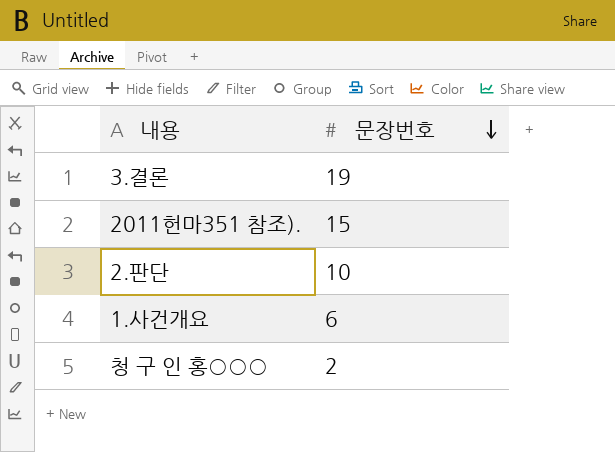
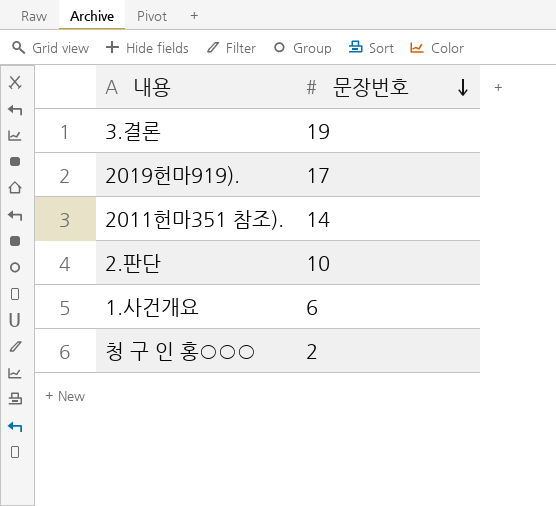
row 2019헌마919).: none -> 17
2011헌마351 참조). | 문장번호: 15 -> 14

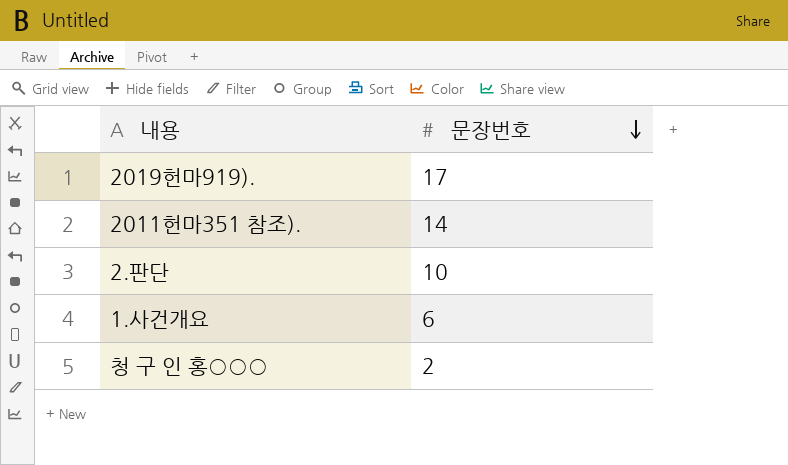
row 3.결론: 19 -> none

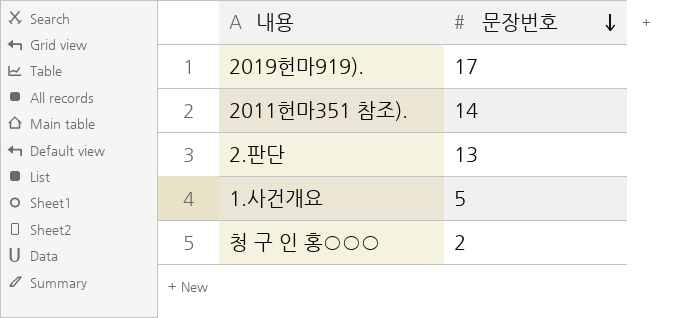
2.판단 | 문장번호: 10 -> 13
1.사건개요 | 문장번호: 6 -> 5

